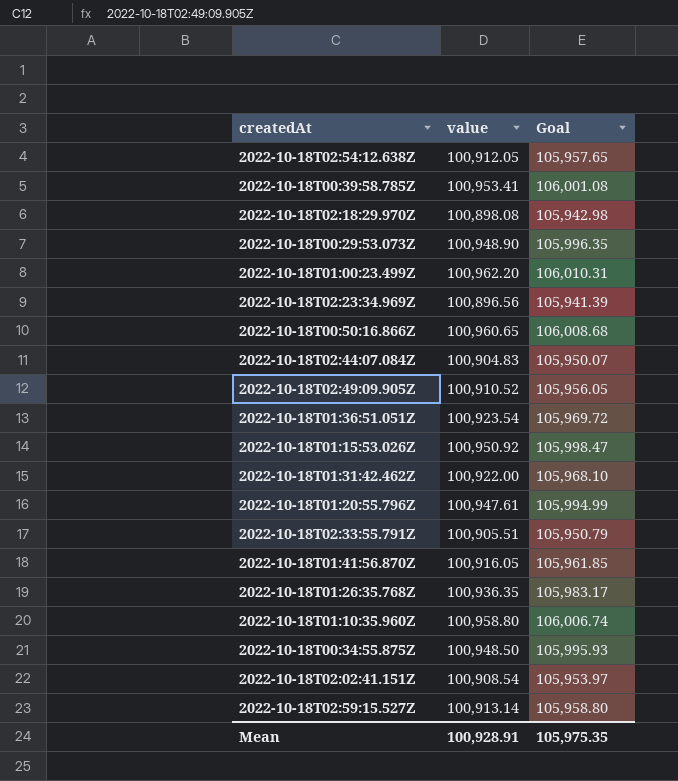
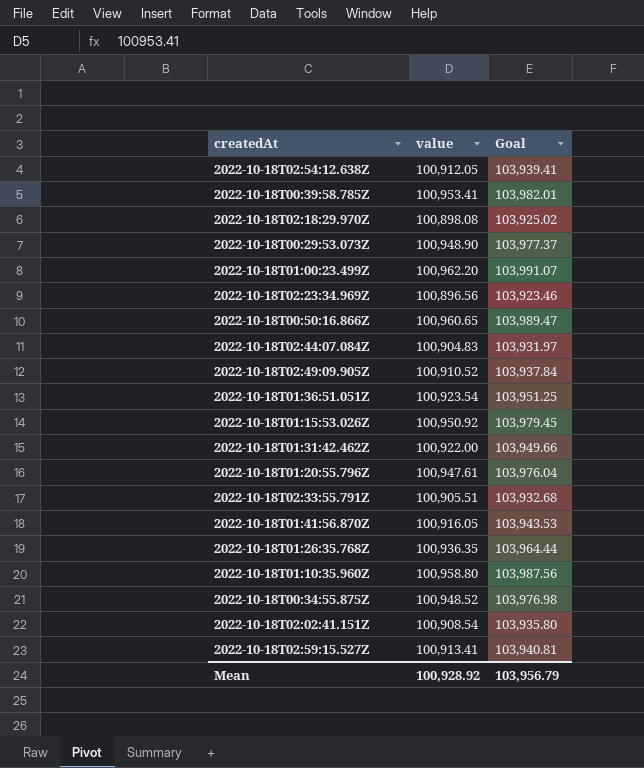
column Goal | formula: [value] * 1.05 -> [value] * 1.03
2022-10-18T00:34:55.875Z | value: 100,948.50 -> 100,948.52
2022-10-18T02:59:15.527Z | value: 100,913.14 -> 100,913.41
Mean | value: 100,928.91 -> 100,928.92
Mean | Goal: 105,975.35 -> 103,956.79

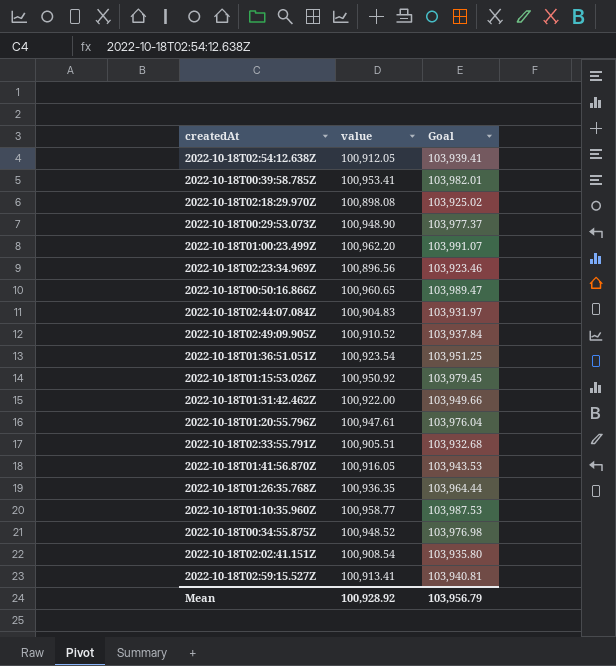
2022-10-18T01:10:35.960Z | value: 100,958.80 -> 100,958.77
2022-10-18T01:10:35.960Z | Goal: 103,987.56 -> 103,987.53

